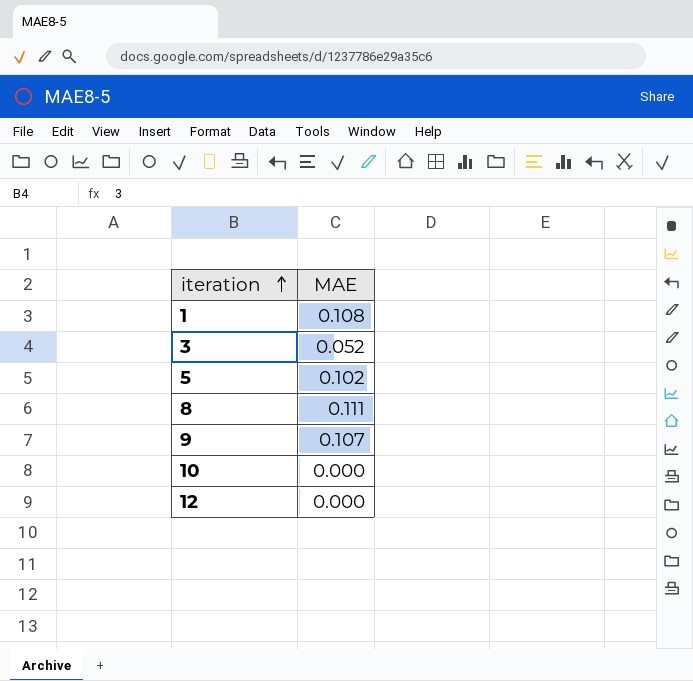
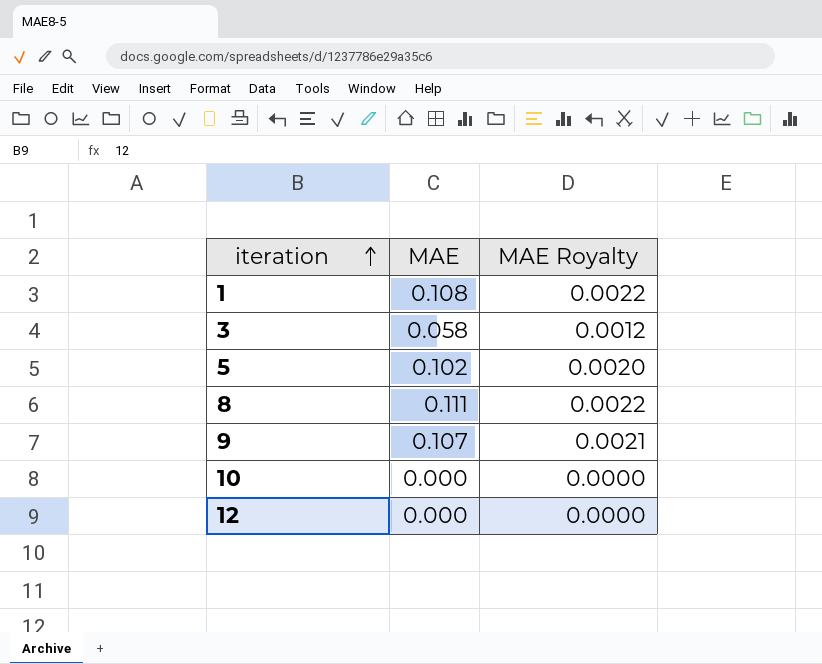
column MAE Royalty | formula: none -> [MAE] * 0.02
3 | MAE: 0.052 -> 0.058

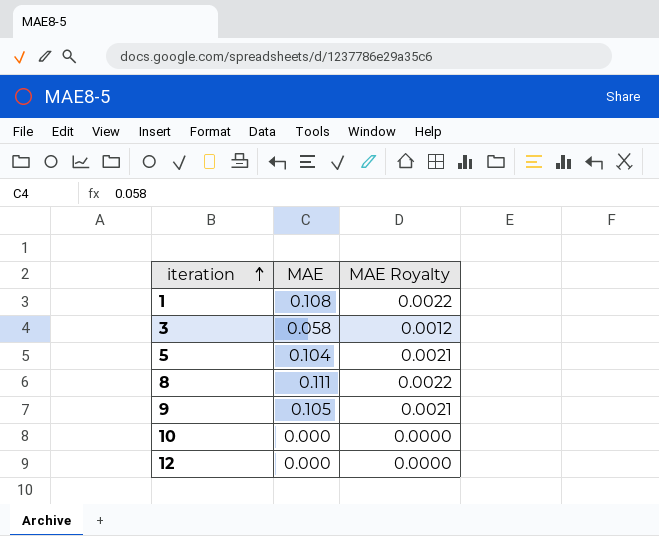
5 | MAE: 0.102 -> 0.104
5 | MAE Royalty: 0.0020 -> 0.0021
9 | MAE: 0.107 -> 0.105

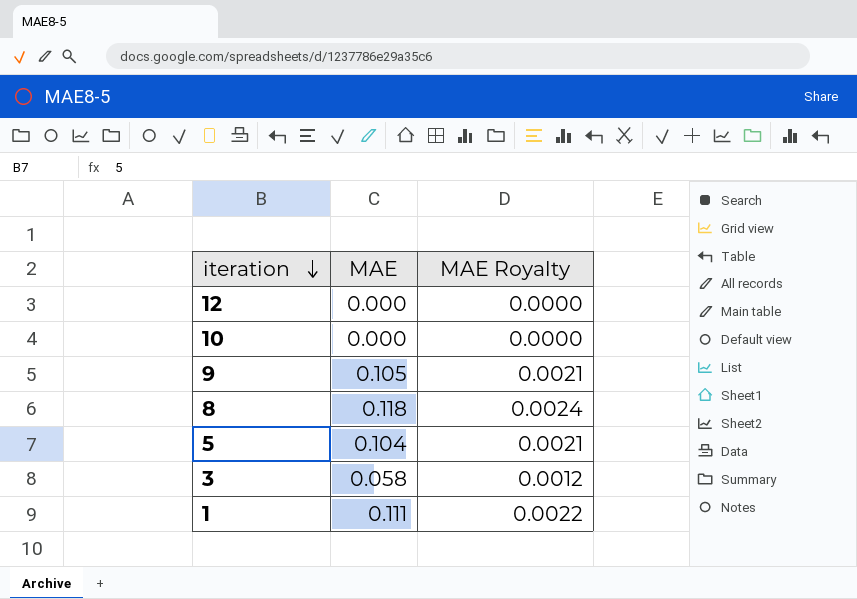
row order: iteration ascending -> iteration descending
8 | MAE: 0.111 -> 0.118
8 | MAE Royalty: 0.0022 -> 0.0024
1 | MAE: 0.108 -> 0.111

